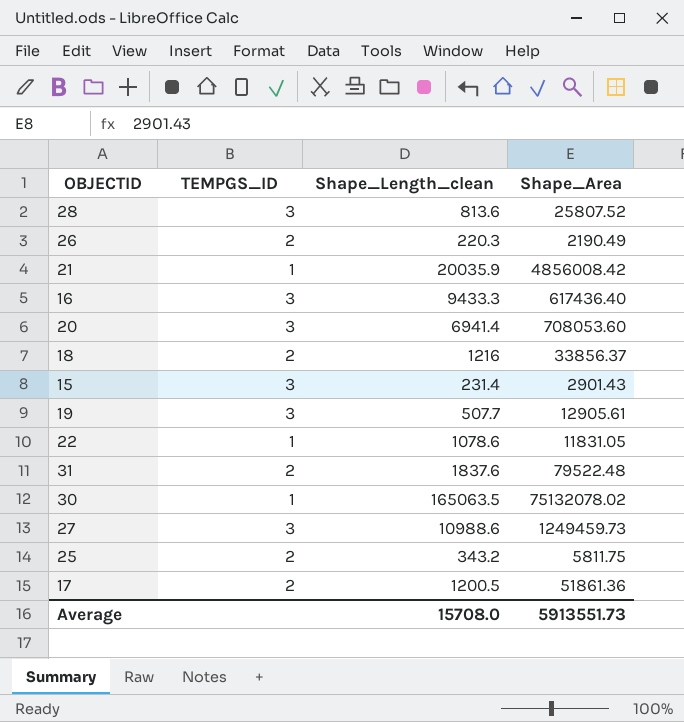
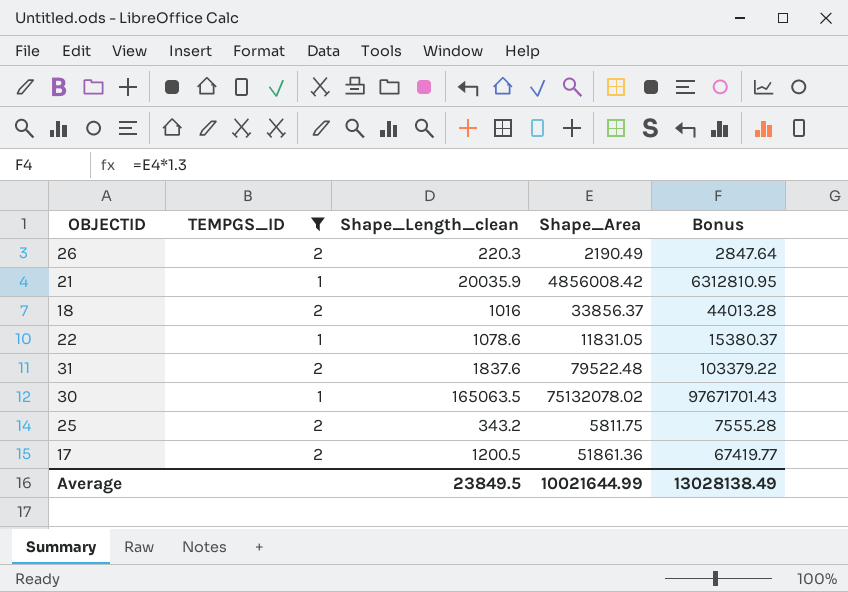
filter: none -> TEMPGS_ID != 3
column Bonus | formula: none -> [Shape_Area] * 1.3
18 | Shape_Length_clean: 1216 -> 1016
Average | Shape_Length_clean: 15708.0 -> 23849.5
Average | Shape_Area: 5913551.73 -> 10021644.99

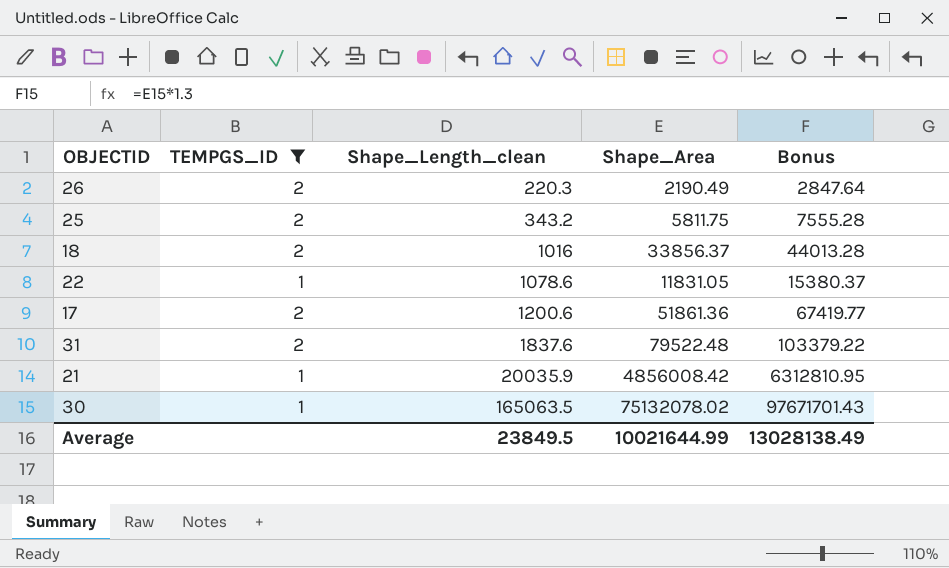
row order: none -> Shape_Length_clean ascending
17 | Shape_Length_clean: 1200.5 -> 1200.6

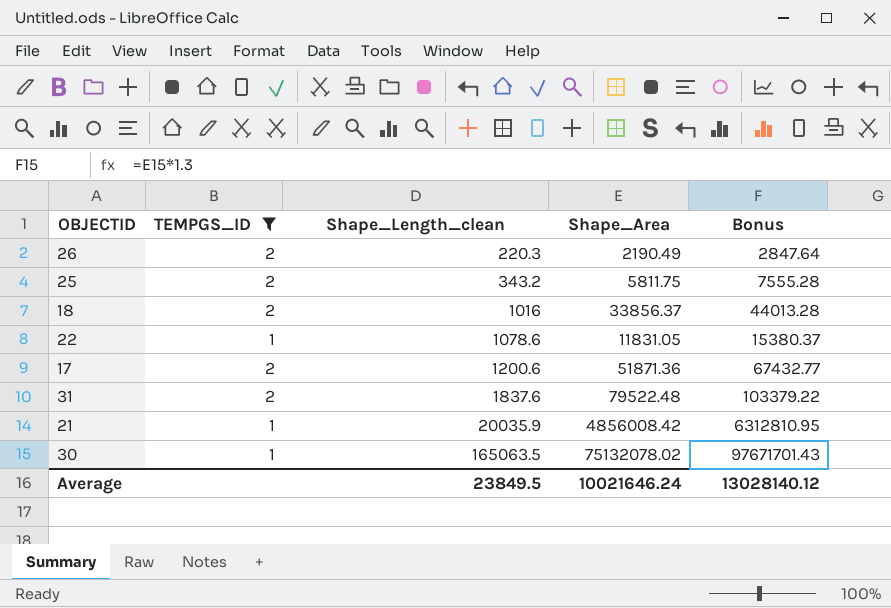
17 | Shape_Area: 51861.36 -> 51871.36
17 | Bonus: 67419.77 -> 67432.77
Average | Shape_Area: 10021644.99 -> 10021646.24
Average | Bonus: 13028138.49 -> 13028140.12

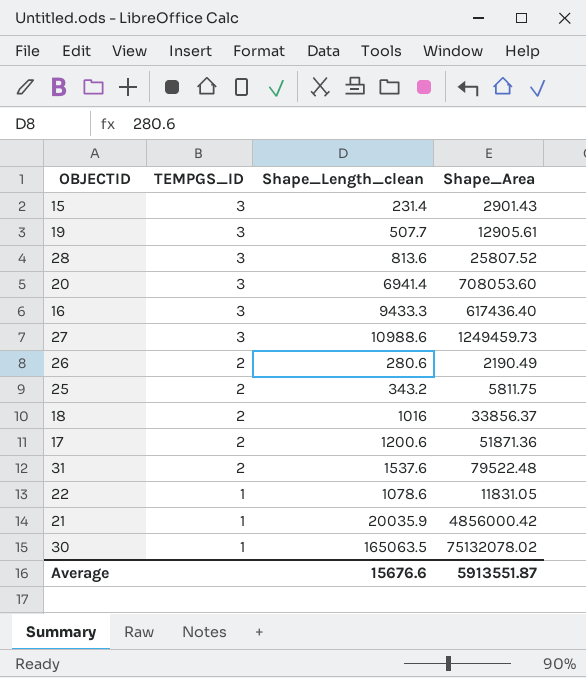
filter: TEMPGS_ID != 3 -> none
row order: Shape_Length_clean ascending -> TEMPGS_ID descending
column Bonus | formula: [Shape_Area] * 1.3 -> none
26 | Shape_Length_clean: 220.3 -> 280.6
31 | Shape_Length_clean: 1837.6 -> 1537.6
21 | Shape_Area: 4856008.42 -> 4856000.42
Average | Shape_Length_clean: 23849.5 -> 15676.6
Average | Shape_Area: 10021646.24 -> 5913551.87

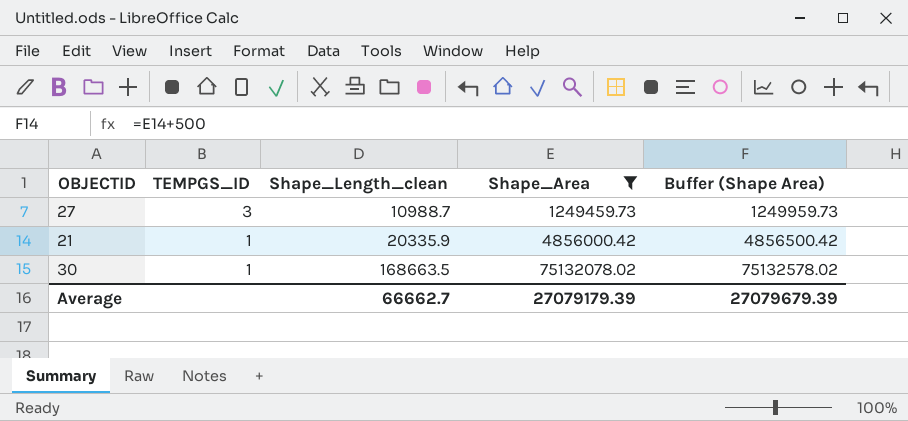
filter: none -> Shape_Area >= 1249459.73
column Buffer (Shape Area) | formula: none -> [Shape_Area] + 500
27 | Shape_Length_clean: 10988.6 -> 10988.7
21 | Shape_Length_clean: 20035.9 -> 20335.9
30 | Shape_Length_clean: 165063.5 -> 168663.5
Average | Shape_Length_clean: 15676.6 -> 66662.7
Average | Shape_Area: 5913551.87 -> 27079179.39

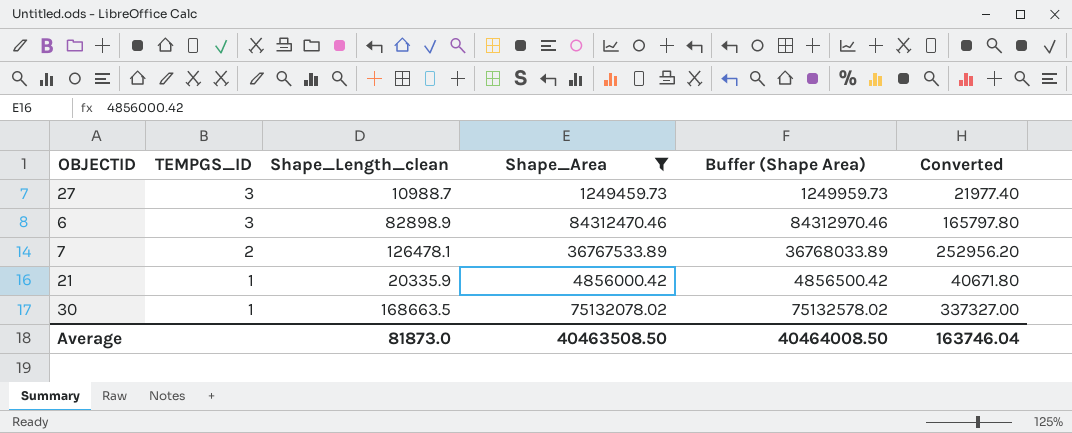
column Converted | formula: none -> [Shape_Length_clean] * 2
row 6: none -> 3 | 82898.9 | 84312470.46 | 84312970.46 | 165797.80
row 7: none -> 2 | 126478.1 | 36767533.89 | 36768033.89 | 252956.20
Average | Shape_Length_clean: 66662.7 -> 81873.0
Average | Shape_Area: 27079179.39 -> 40463508.50
Average | Buffer (Shape Area): 27079679.39 -> 40464008.50

